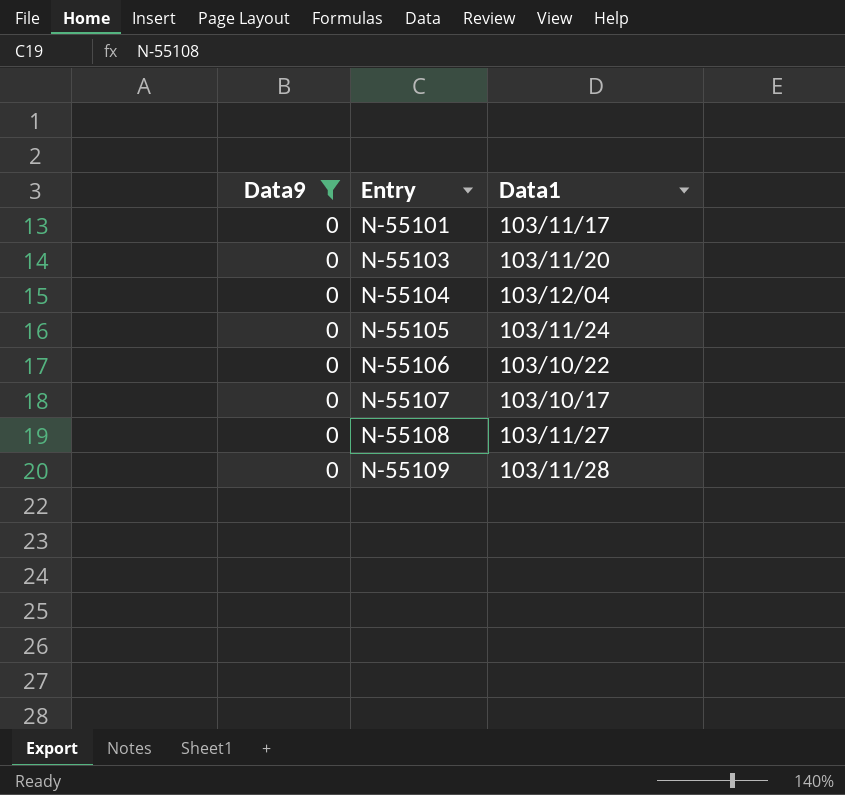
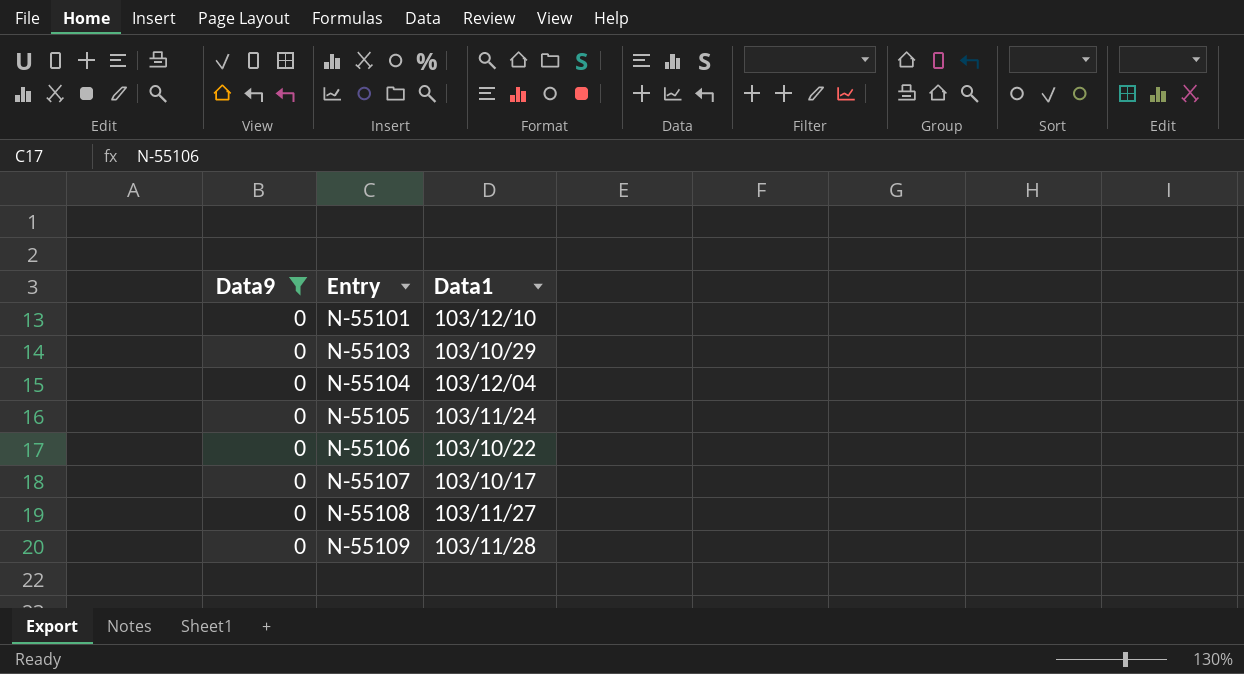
N-55101 | Data1: 103/11/17 -> 103/12/10
N-55103 | Data1: 103/11/20 -> 103/10/29

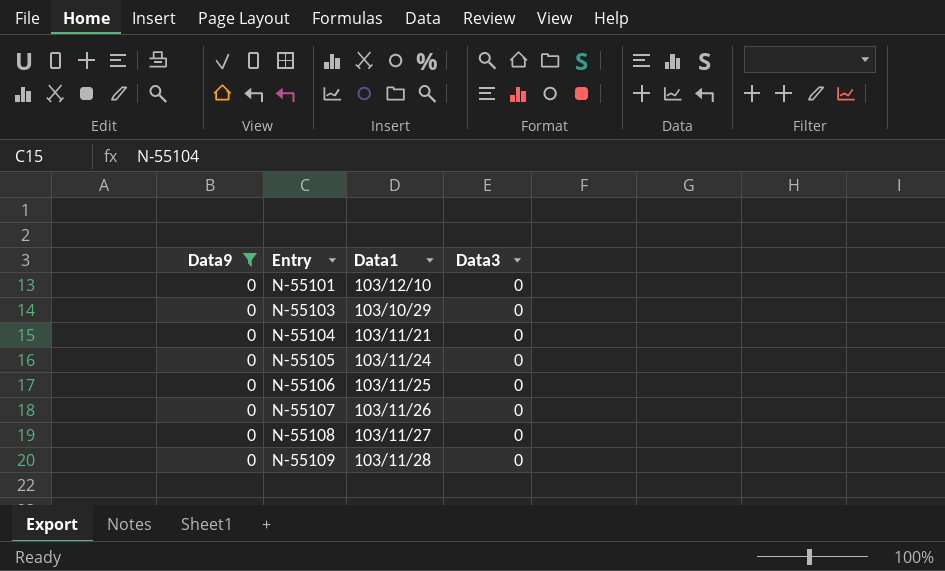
column Data3 | position: none -> 4
N-55104 | Data1: 103/12/04 -> 103/11/21
N-55106 | Data1: 103/10/22 -> 103/11/25
N-55107 | Data1: 103/10/17 -> 103/11/26

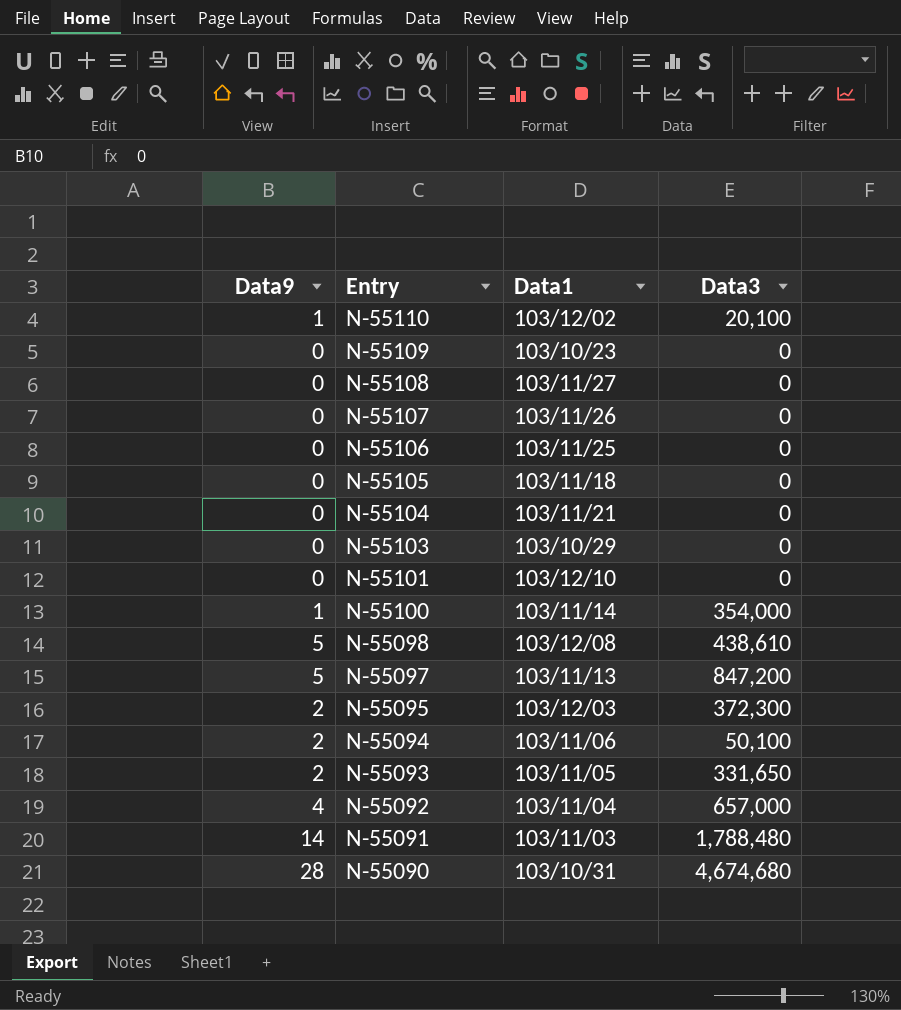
filter: Data9 = 0 -> none
row order: Entry ascending -> Entry descending
N-55109 | Data1: 103/11/28 -> 103/10/23
N-55105 | Data1: 103/11/24 -> 103/11/18

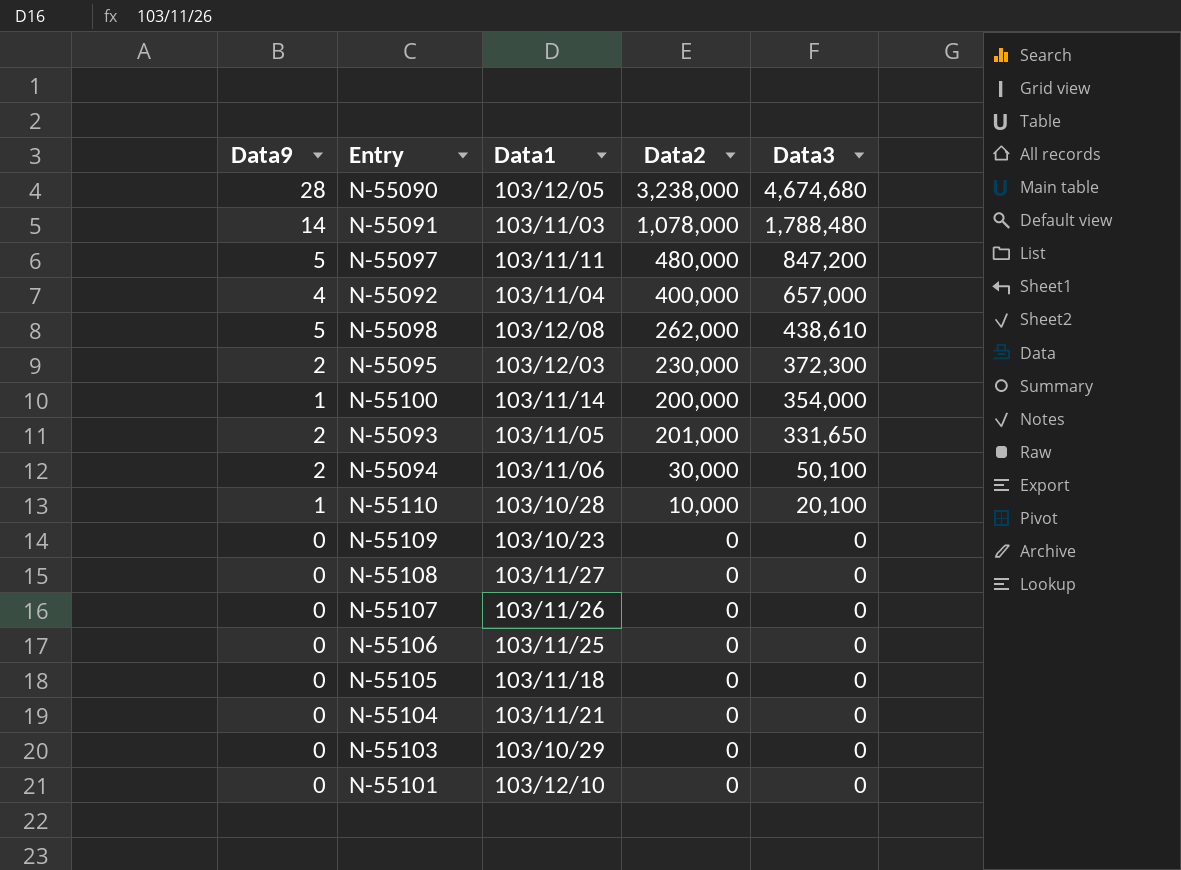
row order: Entry descending -> Data3 descending
column Data2 | position: none -> 4
N-55090 | Data1: 103/10/31 -> 103/12/05
N-55097 | Data1: 103/11/13 -> 103/11/11
N-55110 | Data1: 103/12/02 -> 103/10/28

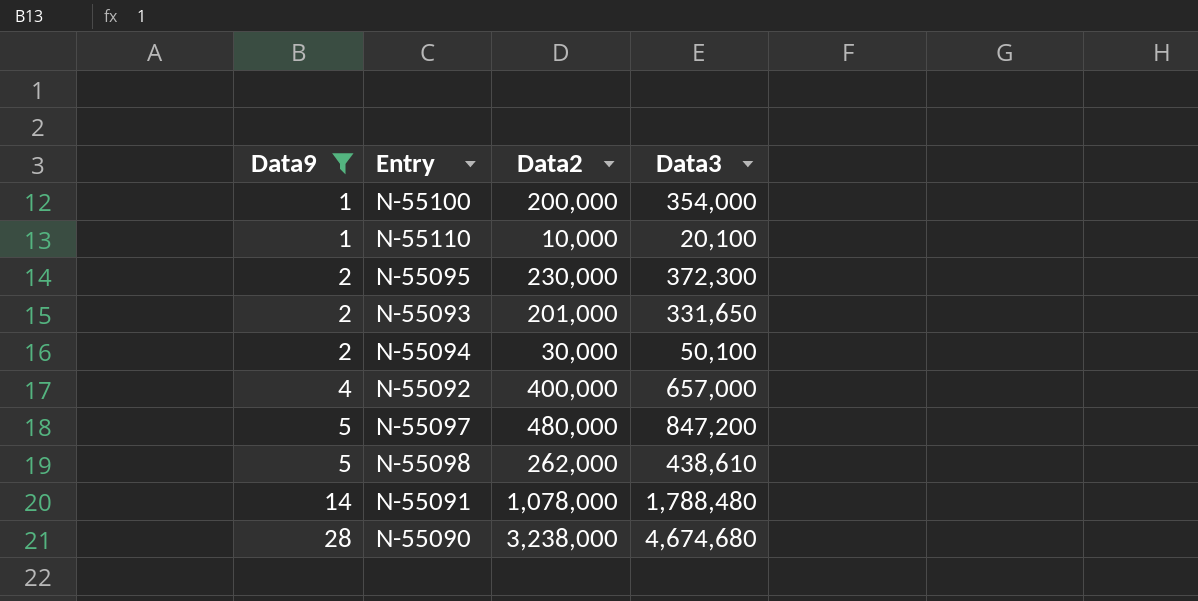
filter: none -> Data9 != 0
row order: Data3 descending -> Data9 ascending
column Data1 | position: 3 -> none

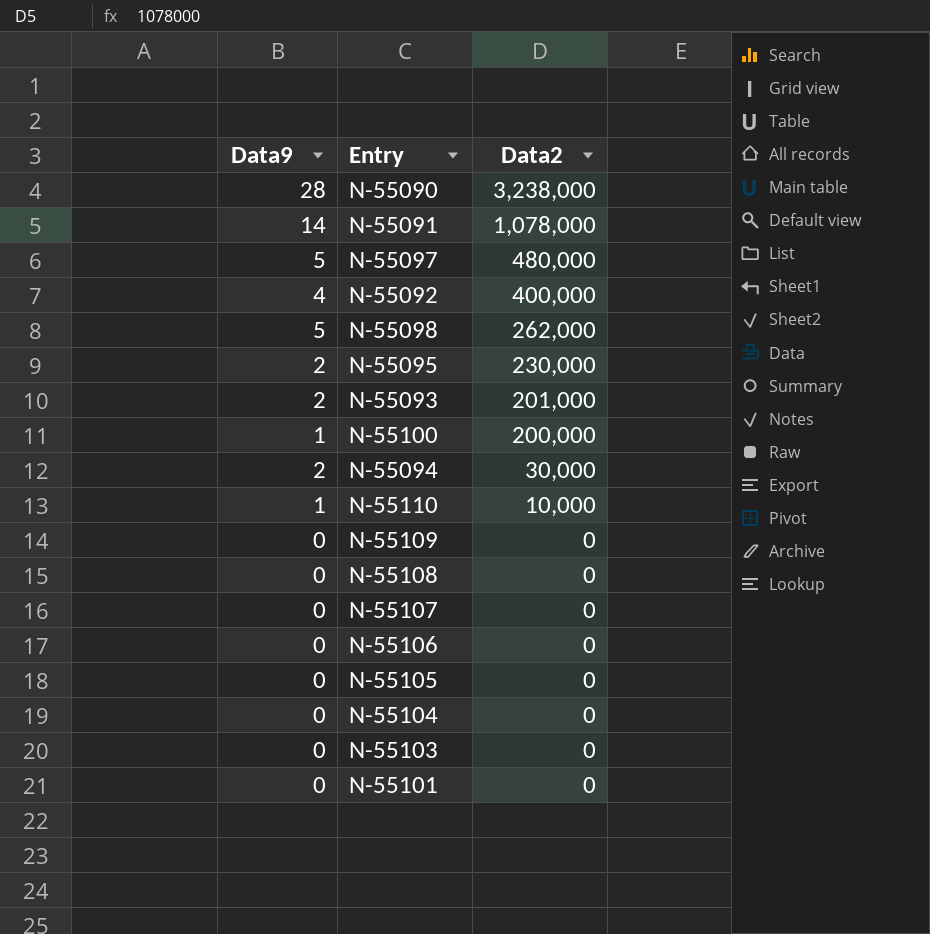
filter: Data9 != 0 -> none
row order: Data9 ascending -> Data2 descending
column Data3 | position: 4 -> none

